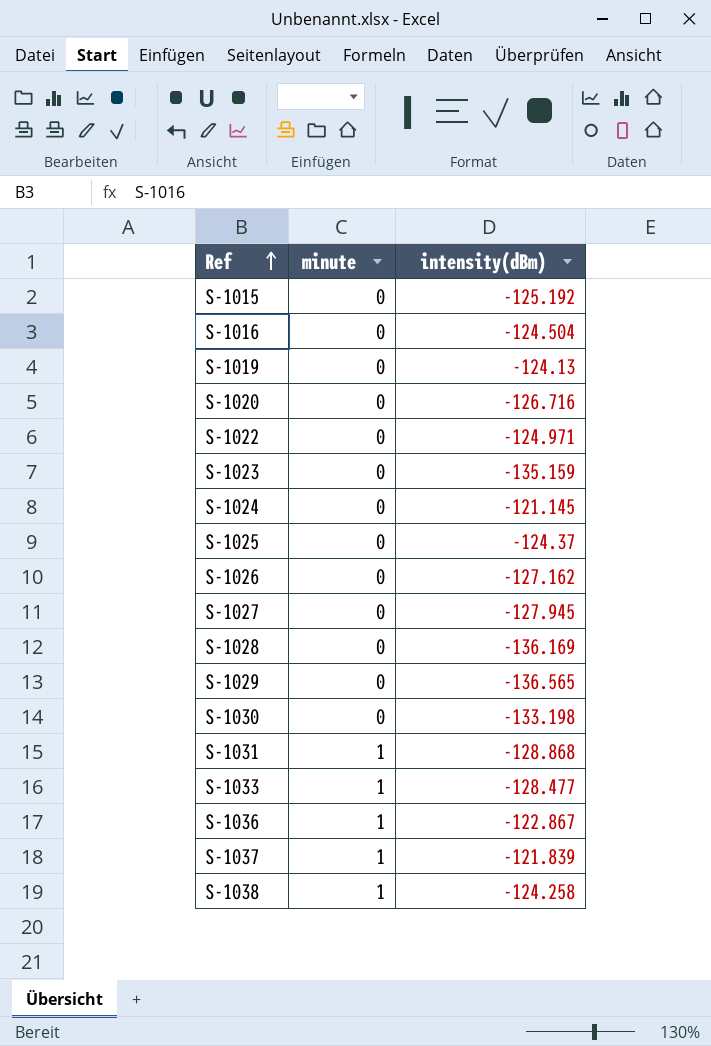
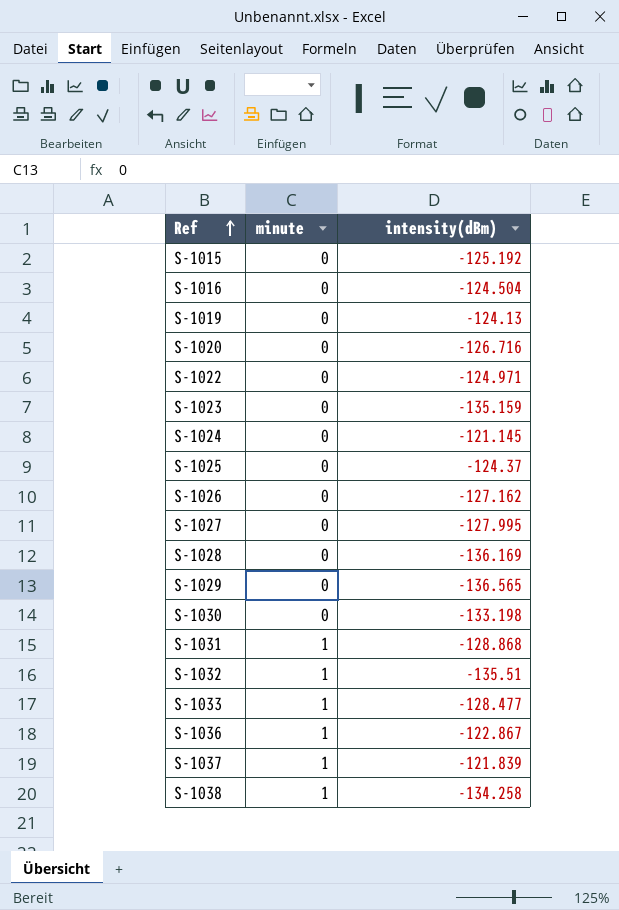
S-1027 | intensity(dBm): -127.945 -> -127.995
row S-1032: none -> 1 | -135.51
S-1038 | intensity(dBm): -124.258 -> -134.258

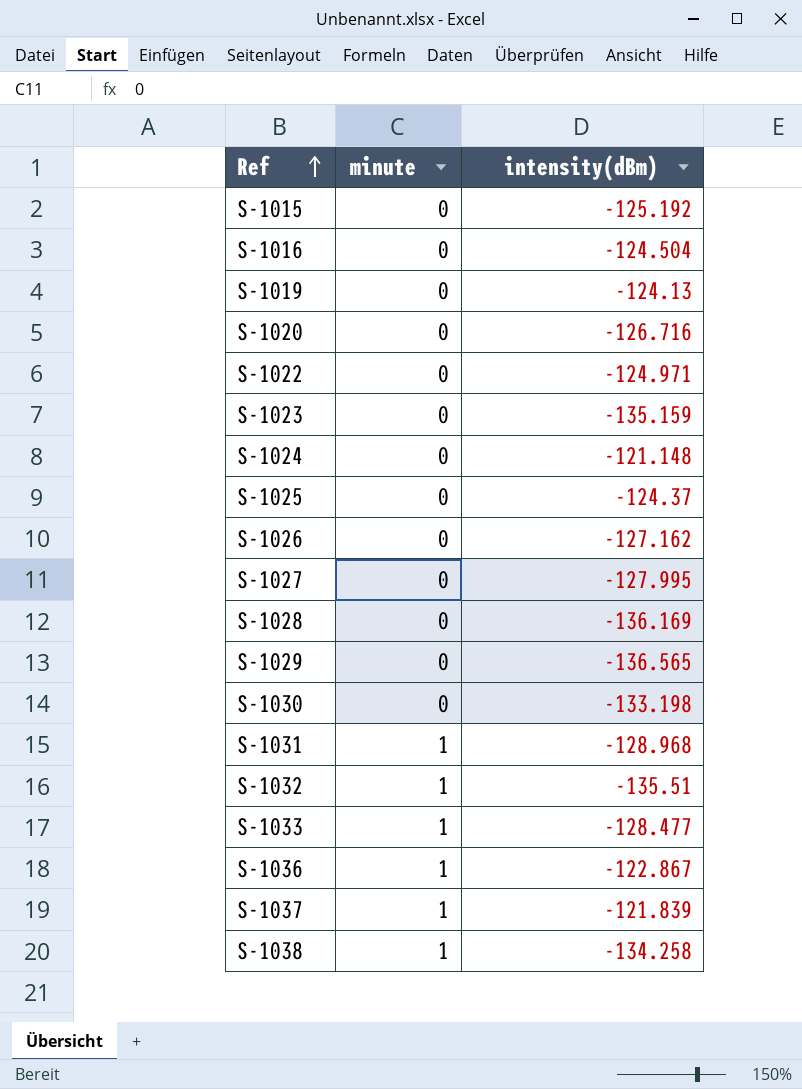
S-1024 | intensity(dBm): -121.145 -> -121.148
S-1031 | intensity(dBm): -128.868 -> -128.968

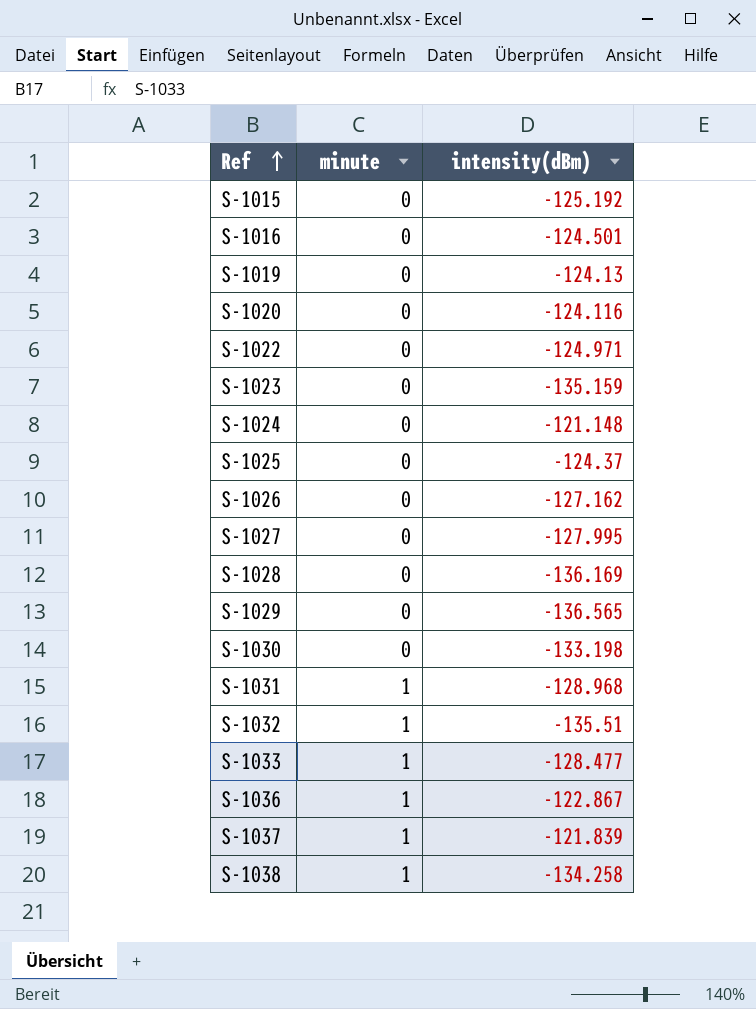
S-1016 | intensity(dBm): -124.504 -> -124.501
S-1020 | intensity(dBm): -126.716 -> -124.116

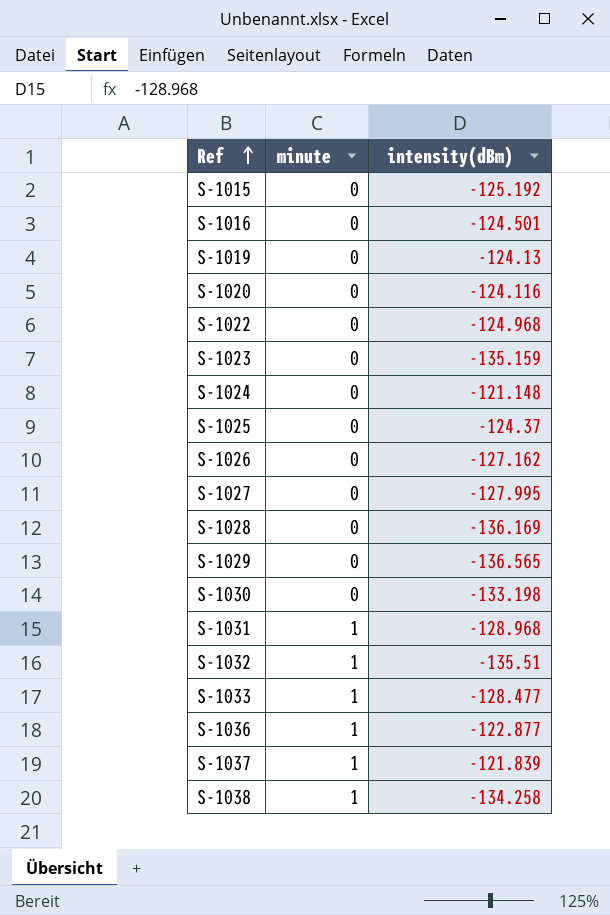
S-1022 | intensity(dBm): -124.971 -> -124.968
S-1036 | intensity(dBm): -122.867 -> -122.877

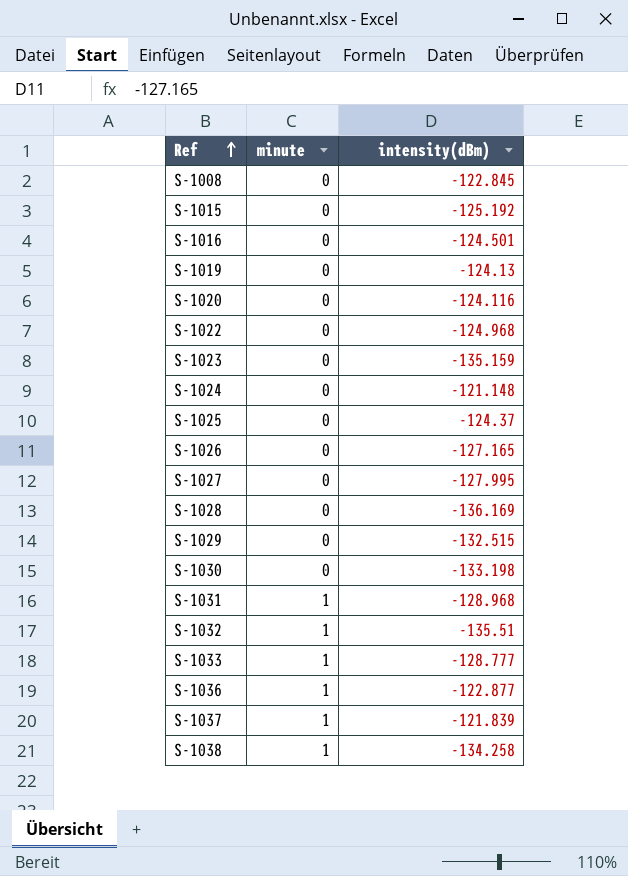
row S-1008: none -> 0 | -122.845
S-1026 | intensity(dBm): -127.162 -> -127.165
S-1029 | intensity(dBm): -136.565 -> -132.515
S-1033 | intensity(dBm): -128.477 -> -128.777

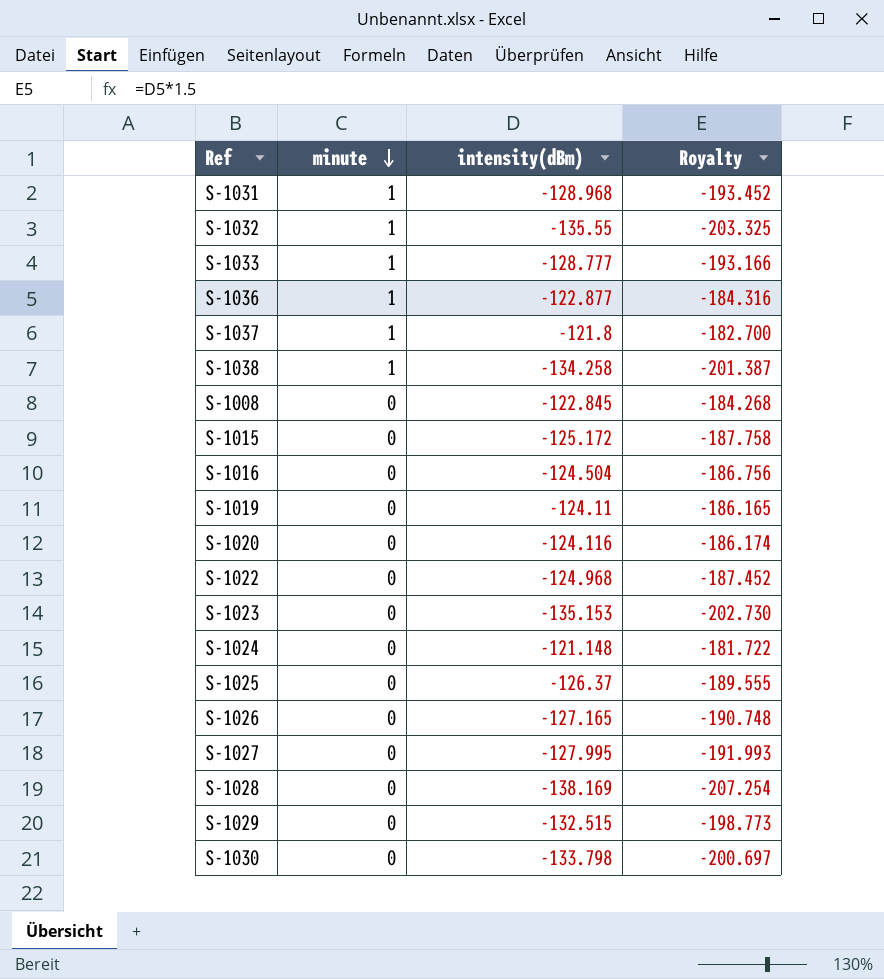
row order: Ref ascending -> minute descending
column Royalty | formula: none -> [intensity(dBm)] * 1.5
S-1032 | intensity(dBm): -135.51 -> -135.55
S-1037 | intensity(dBm): -121.839 -> -121.8
S-1015 | intensity(dBm): -125.192 -> -125.172
S-1016 | intensity(dBm): -124.501 -> -124.504
S-1019 | intensity(dBm): -124.13 -> -124.11
S-1023 | intensity(dBm): -135.159 -> -135.153
S-1025 | intensity(dBm): -124.37 -> -126.37
S-1028 | intensity(dBm): -136.169 -> -138.169
S-1030 | intensity(dBm): -133.198 -> -133.798

